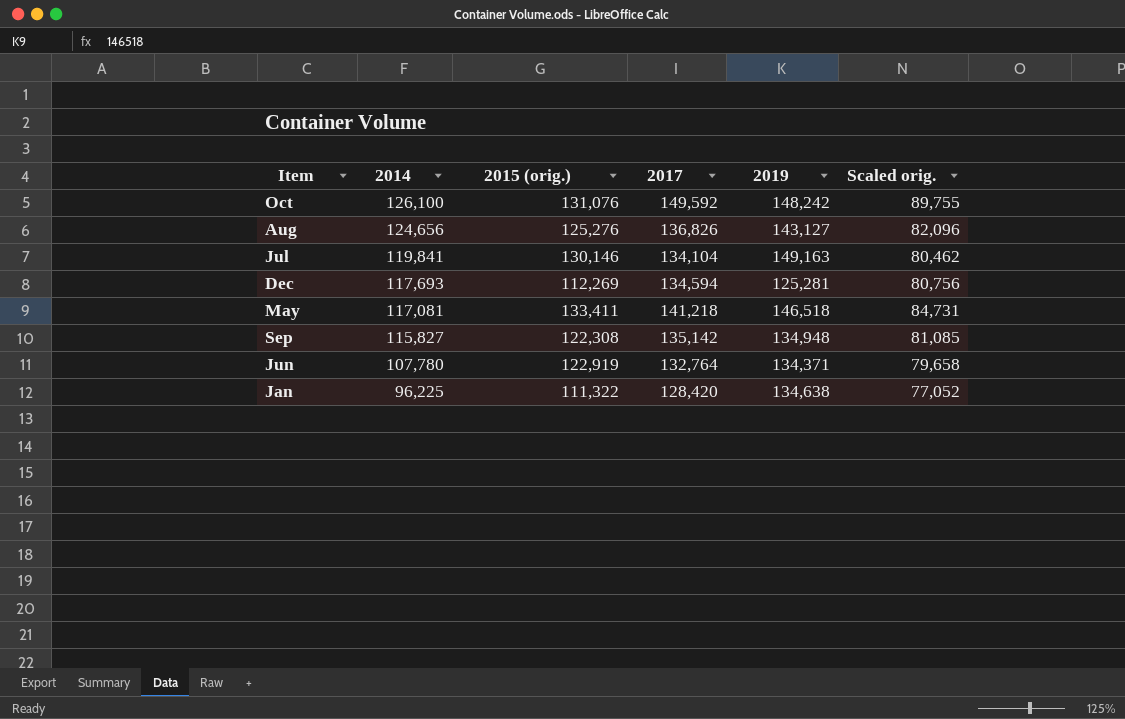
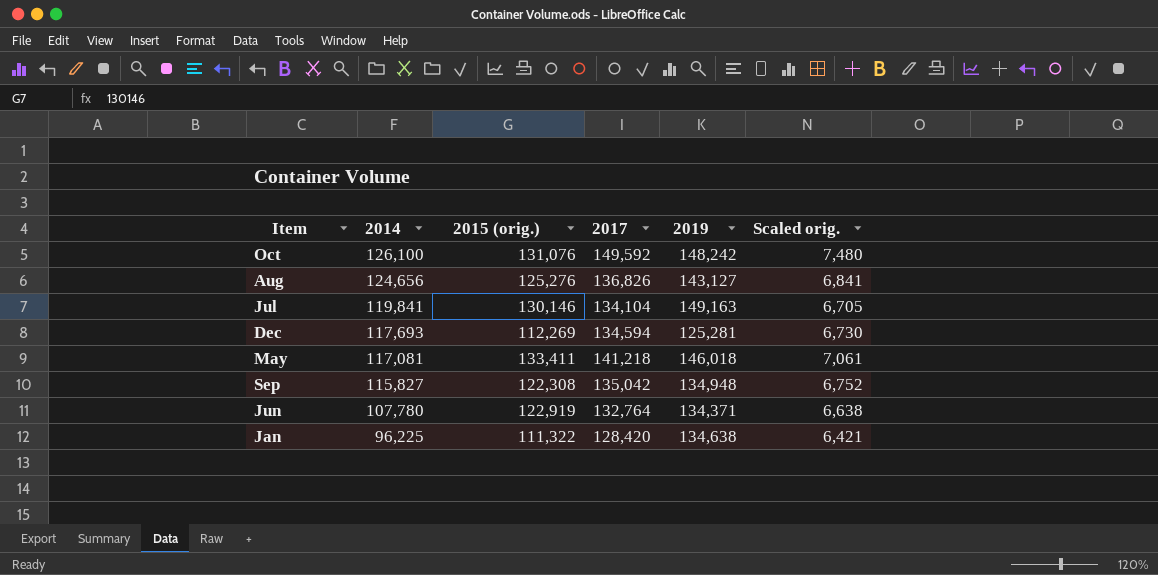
column Scaled orig. | formula: [2017] * 0.6 -> [2017] * 0.05
May | 2019: 146,518 -> 146,018
Sep | 2017: 135,142 -> 135,042

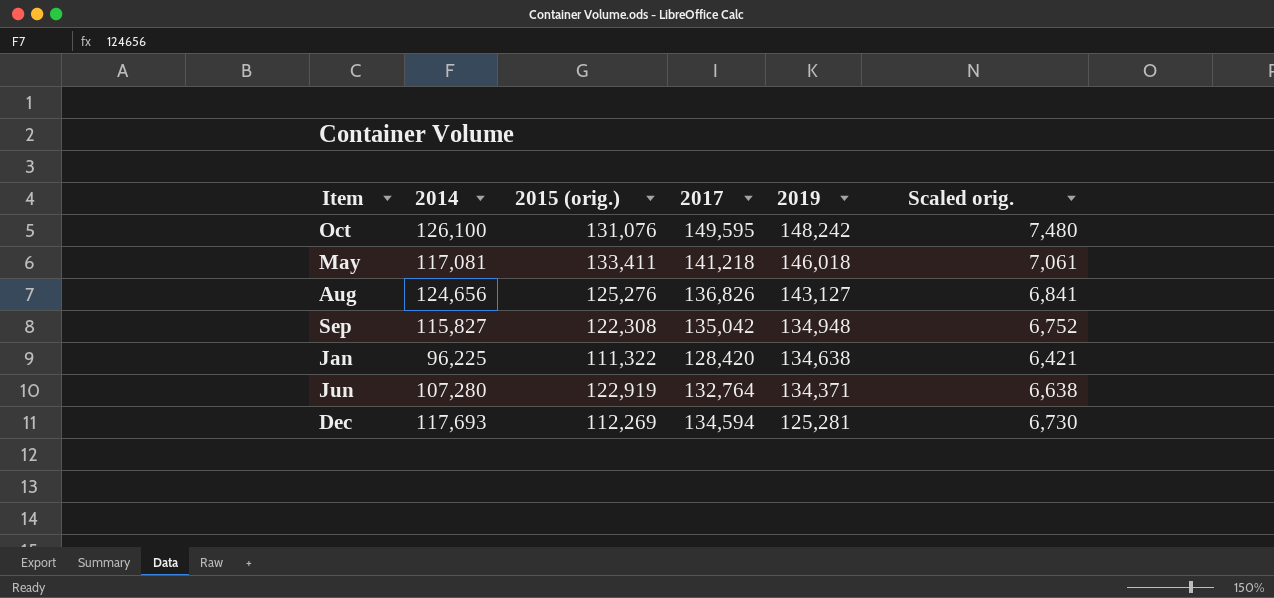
row order: 2014 descending -> 2019 descending
row Jul: 119,841 | 130,146 | 134,104 | 149,163 | 6,705 -> none
Oct | 2017: 149,592 -> 149,595
Jun | 2014: 107,780 -> 107,280

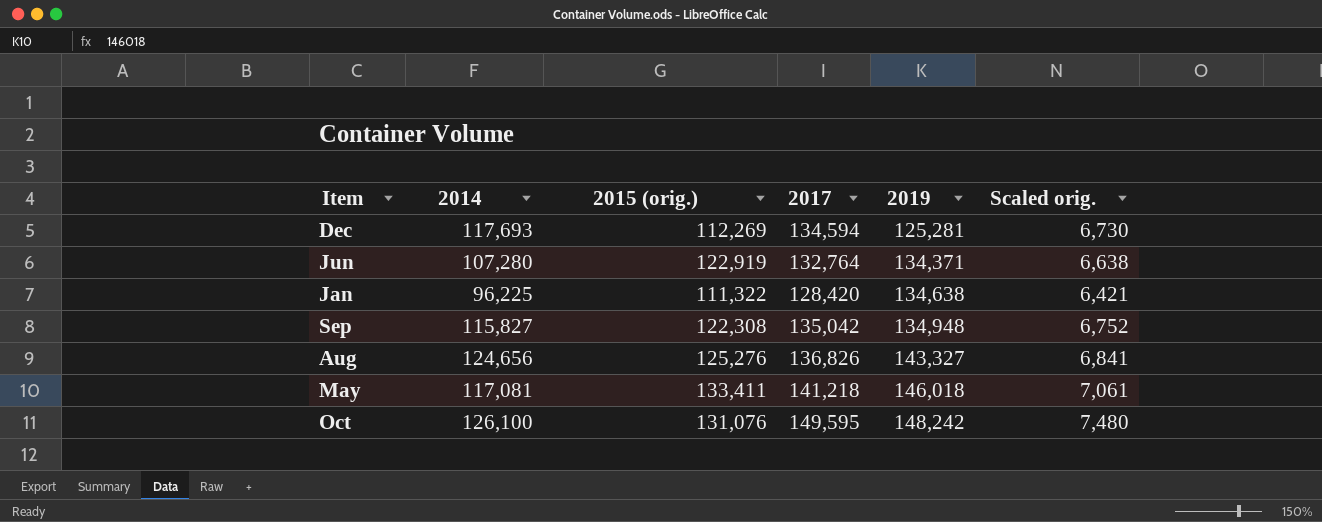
row order: 2019 descending -> 2019 ascending
Aug | 2019: 143,127 -> 143,327

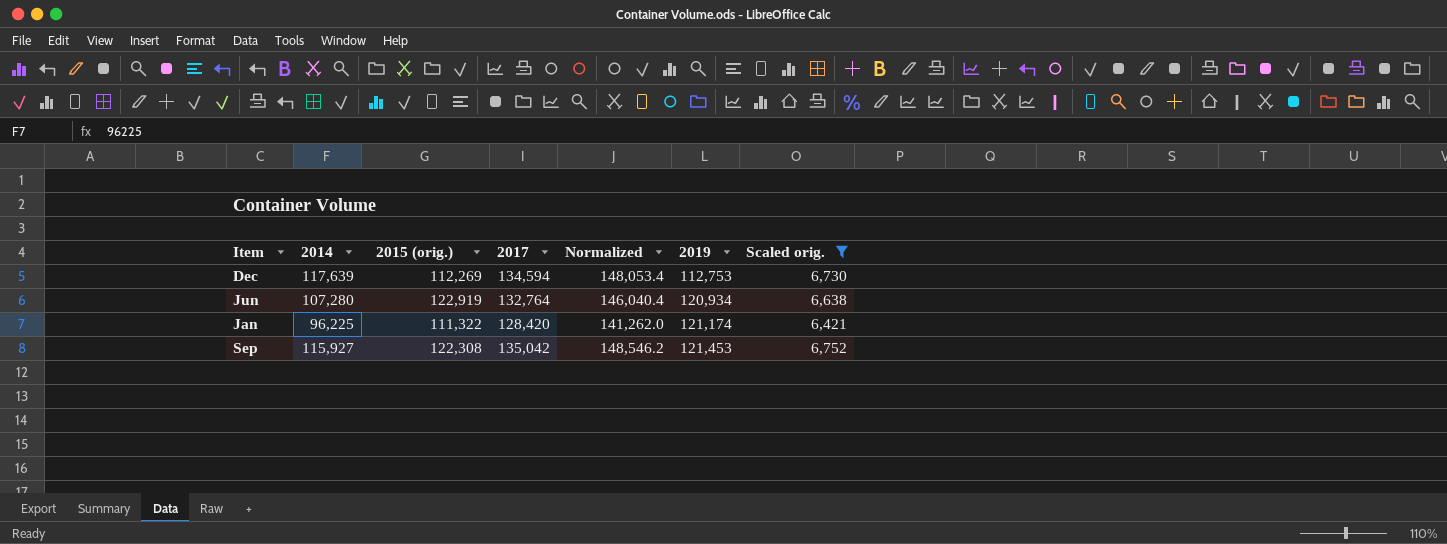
filter: none -> Scaled orig. <= 6,752
column Normalized | formula: none -> [2017] * 1.1
Dec | 2014: 117,693 -> 117,639
Dec | 2019: 125,281 -> 112,753
Jun | 2019: 134,371 -> 120,934
Jan | 2019: 134,638 -> 121,174
Sep | 2014: 115,827 -> 115,927
Sep | 2019: 134,948 -> 121,453

